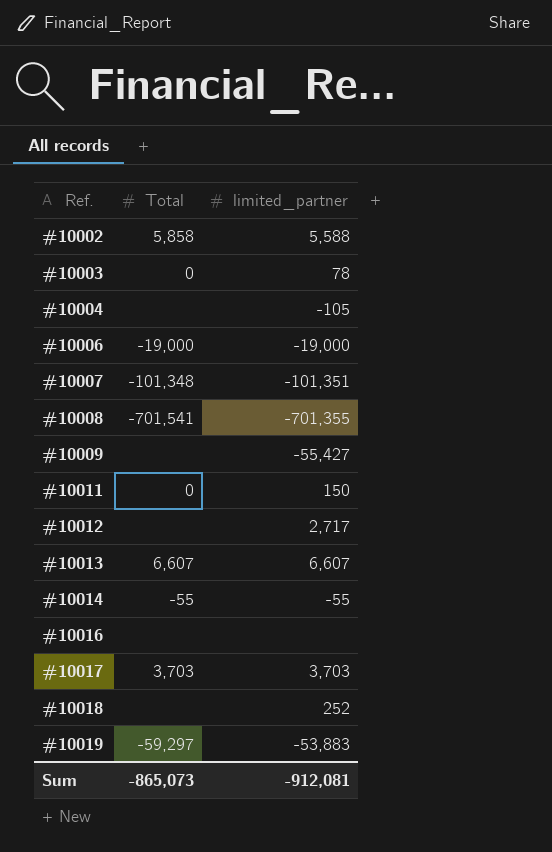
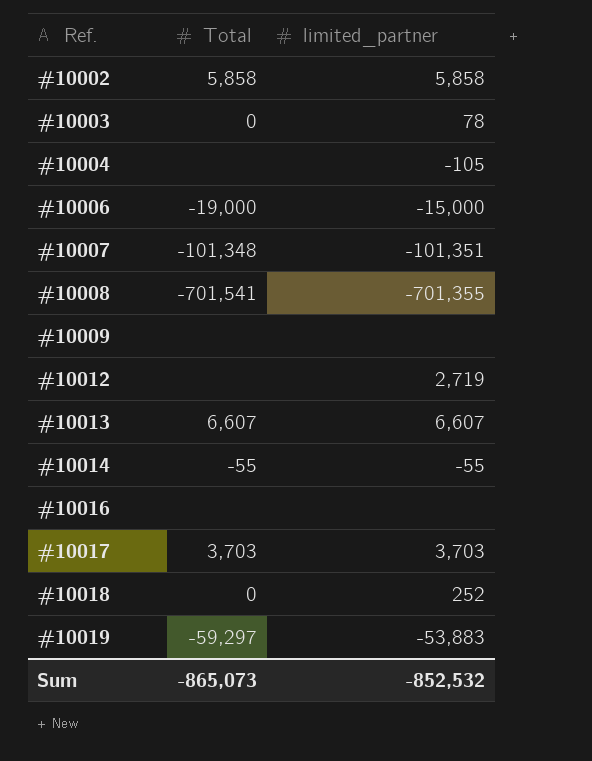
row #10011: 0 | 150 -> none
#10002 | limited_partner: 5,588 -> 5,858
#10006 | limited_partner: -19,000 -> -15,000
#10009 | limited_partner: -55,427 -> none
#10012 | limited_partner: 2,717 -> 2,719
#10018 | Total: none -> 0
Sum | limited_partner: -912,081 -> -852,532

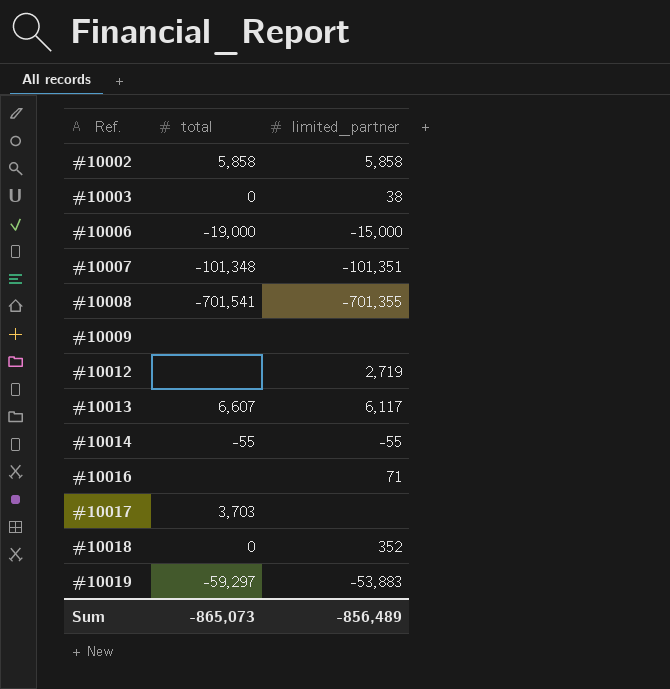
column name: Total -> total
row #10004: none | -105 -> none
#10003 | limited_partner: 78 -> 38
#10013 | limited_partner: 6,607 -> 6,117
#10016 | limited_partner: none -> 71
#10017 | limited_partner: 3,703 -> none
#10018 | limited_partner: 252 -> 352
Sum | limited_partner: -852,532 -> -856,489

